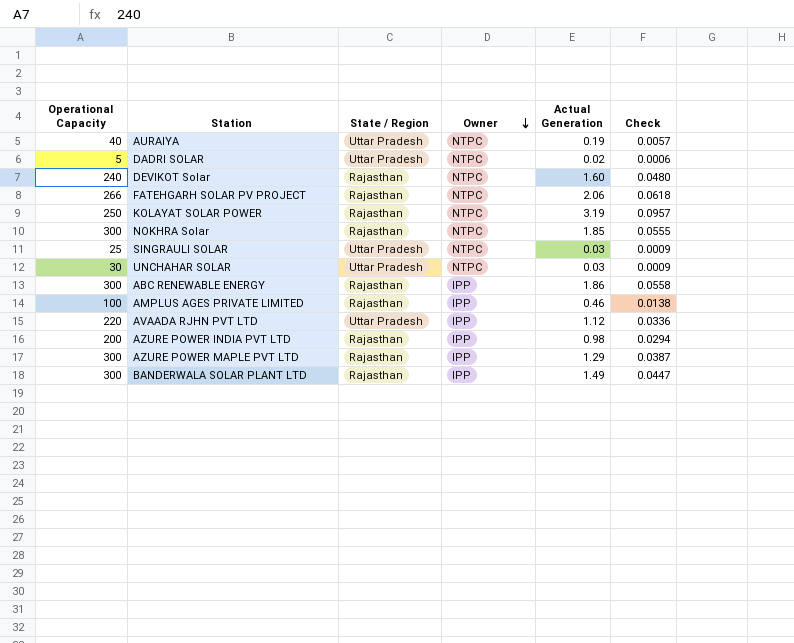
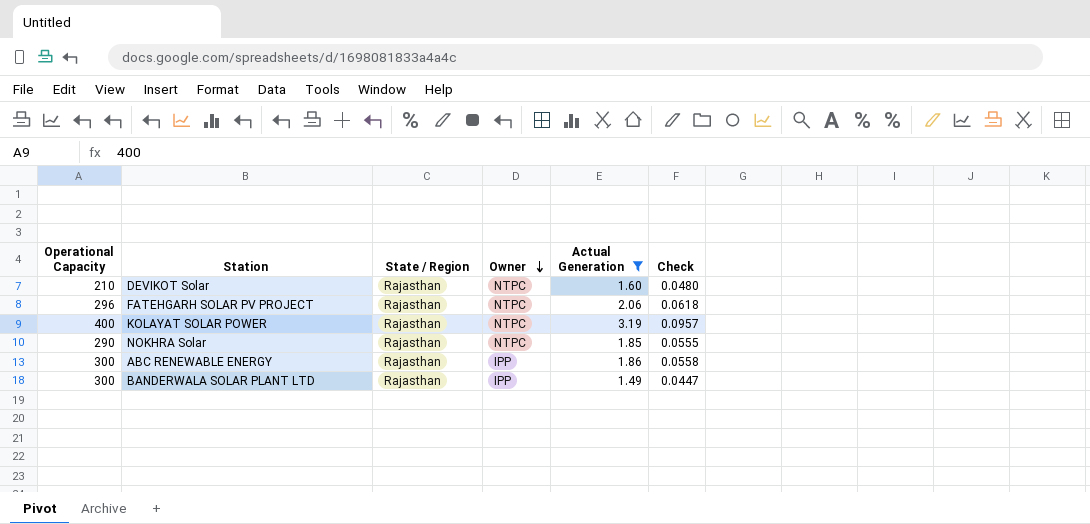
filter: none -> Actual Generation >= 1.49
DEVIKOT Solar | Operational Capacity: 240 -> 210
FATEHGARH SOLAR PV PROJECT | Operational Capacity: 266 -> 296
KOLAYAT SOLAR POWER | Operational Capacity: 250 -> 400
NOKHRA Solar | Operational Capacity: 300 -> 290

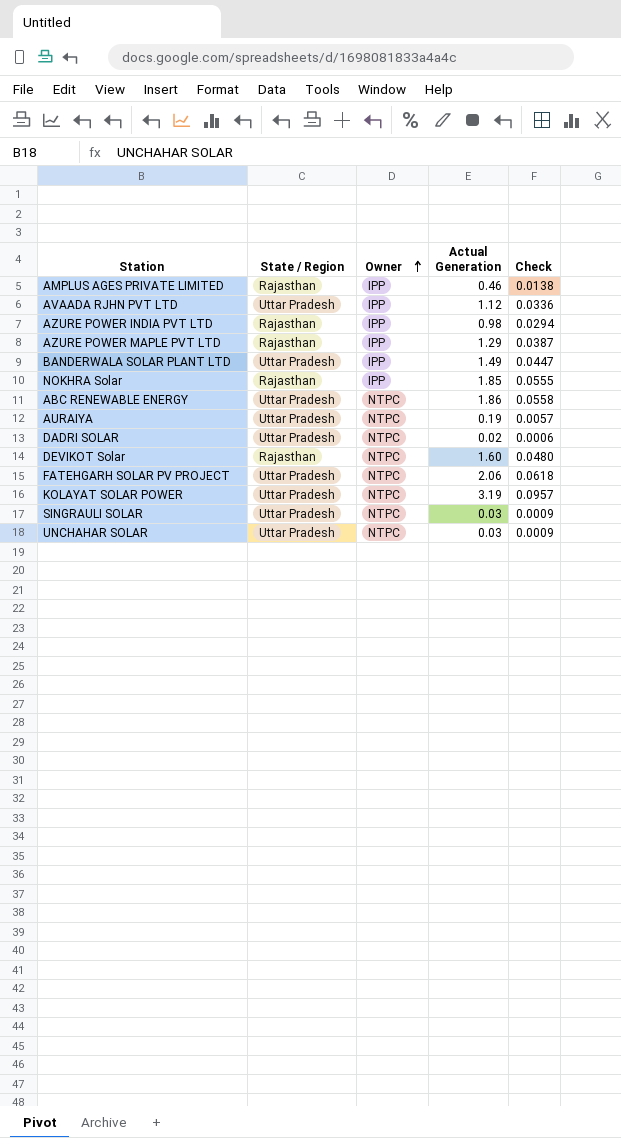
filter: Actual Generation >= 1.49 -> none
row order: Owner descending -> Owner ascending
column Operational Capacity | position: 1 -> none
BANDERWALA SOLAR PLANT LTD | State / Region: Rajasthan -> Uttar Pradesh
NOKHRA Solar | Owner: NTPC -> IPP
ABC RENEWABLE ENERGY | State / Region: Rajasthan -> Uttar Pradesh
ABC RENEWABLE ENERGY | Owner: IPP -> NTPC
FATEHGARH SOLAR PV PROJECT | State / Region: Rajasthan -> Uttar Pradesh
KOLAYAT SOLAR POWER | State / Region: Rajasthan -> Uttar Pradesh

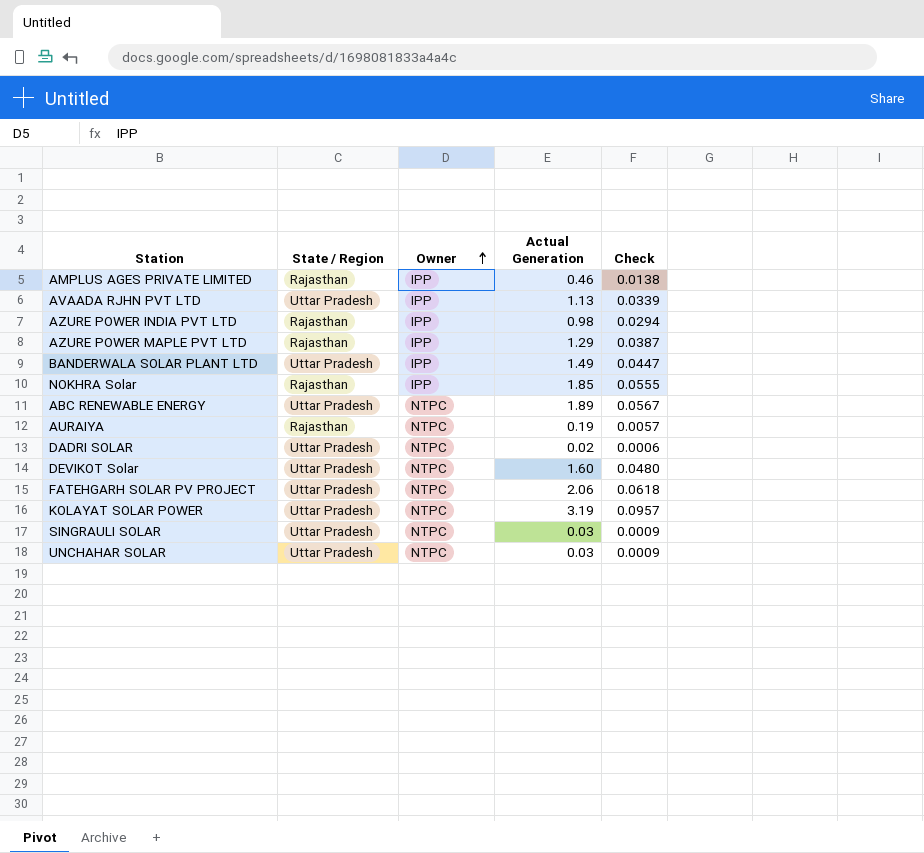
AVAADA RJHN PVT LTD | Actual Generation: 1.12 -> 1.13
AVAADA RJHN PVT LTD | Check: 0.0336 -> 0.0339
ABC RENEWABLE ENERGY | Actual Generation: 1.86 -> 1.89
ABC RENEWABLE ENERGY | Check: 0.0558 -> 0.0567
AURAIYA | State / Region: Uttar Pradesh -> Rajasthan
DEVIKOT Solar | State / Region: Rajasthan -> Uttar Pradesh

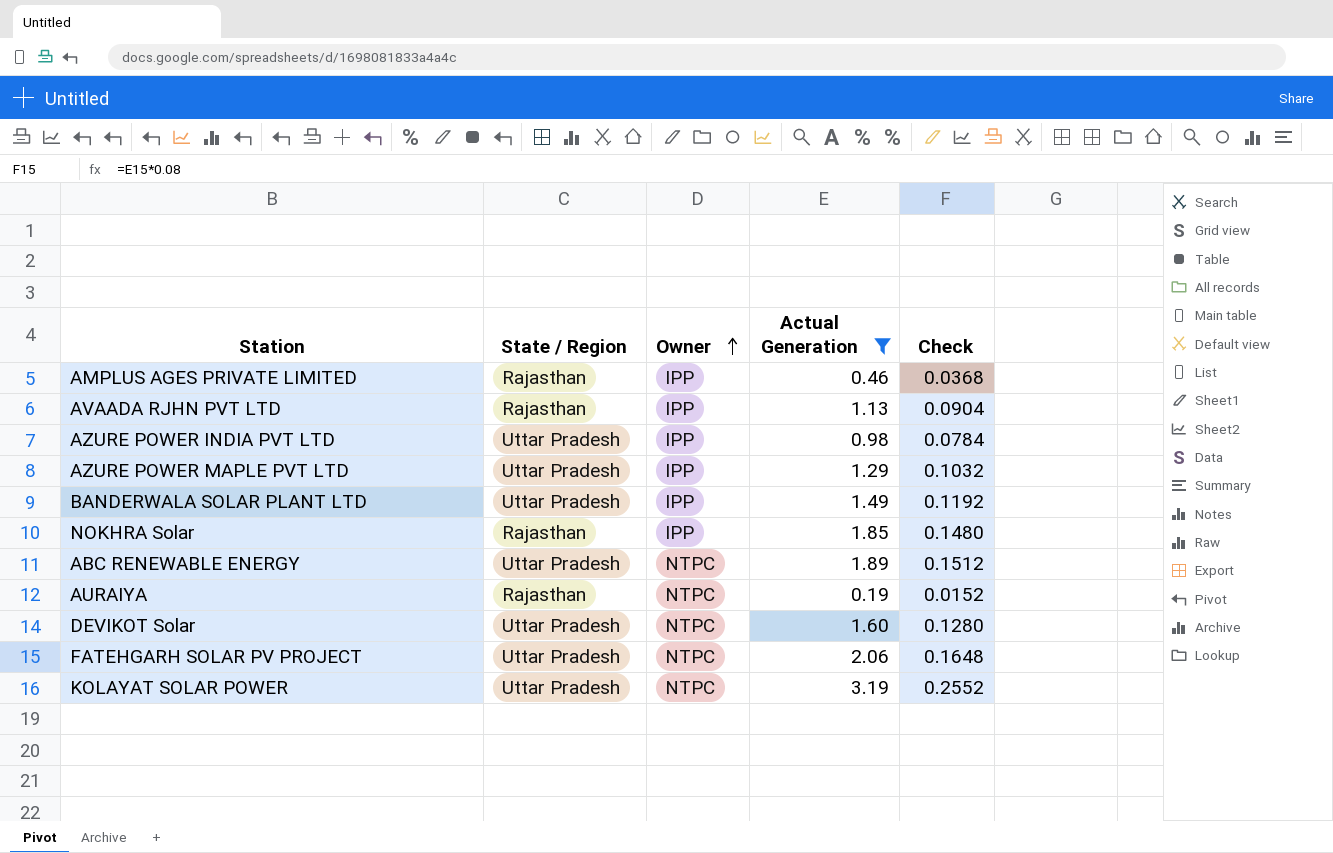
filter: none -> Actual Generation >= 0.19
column Check | formula: [Actual Generation] * 0.03 -> [Actual Generation] * 0.08
AVAADA RJHN PVT LTD | State / Region: Uttar Pradesh -> Rajasthan
AZURE POWER INDIA PVT LTD | State / Region: Rajasthan -> Uttar Pradesh
AZURE POWER MAPLE PVT LTD | State / Region: Rajasthan -> Uttar Pradesh

